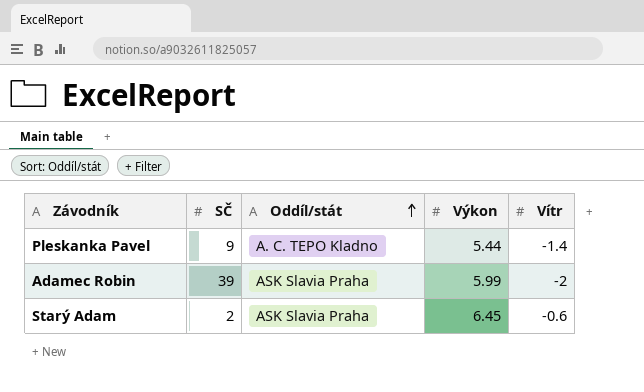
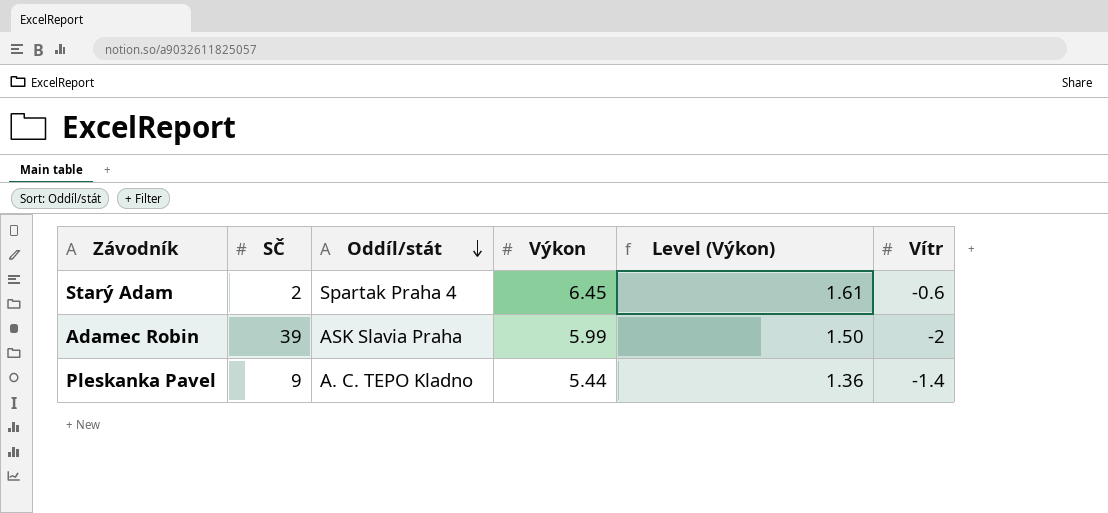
row order: Oddíl/stát ascending -> Oddíl/stát descending
column Level (Výkon) | formula: none -> [Výkon] * 0.25
Starý Adam | Oddíl/stát: ASK Slavia Praha -> Spartak Praha 4

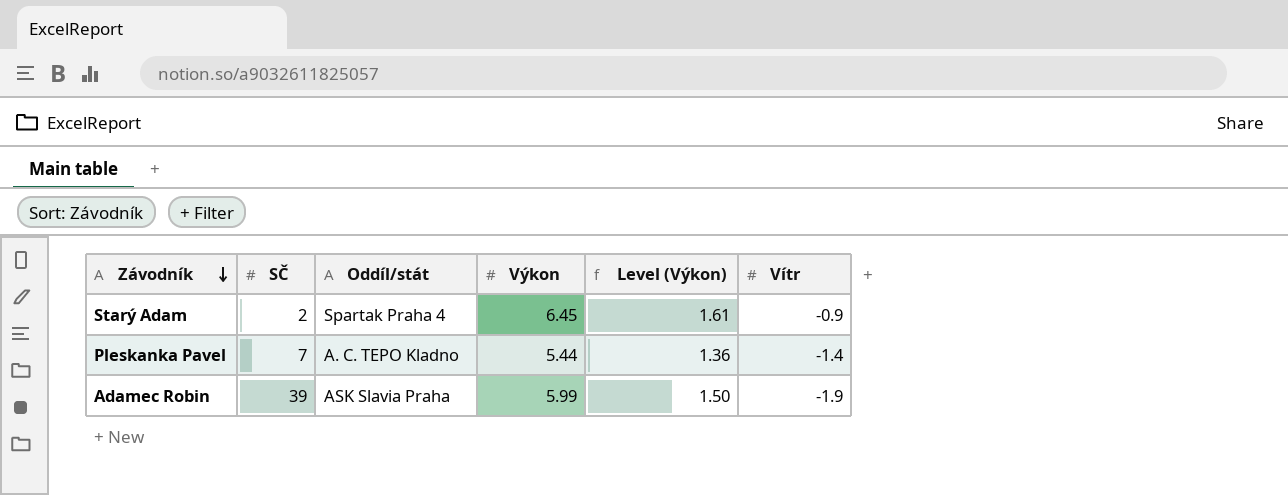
row order: Oddíl/stát descending -> Závodník descending
Starý Adam | Vítr: -0.6 -> -0.9
Pleskanka Pavel | SČ: 9 -> 7
Adamec Robin | Vítr: -2 -> -1.9

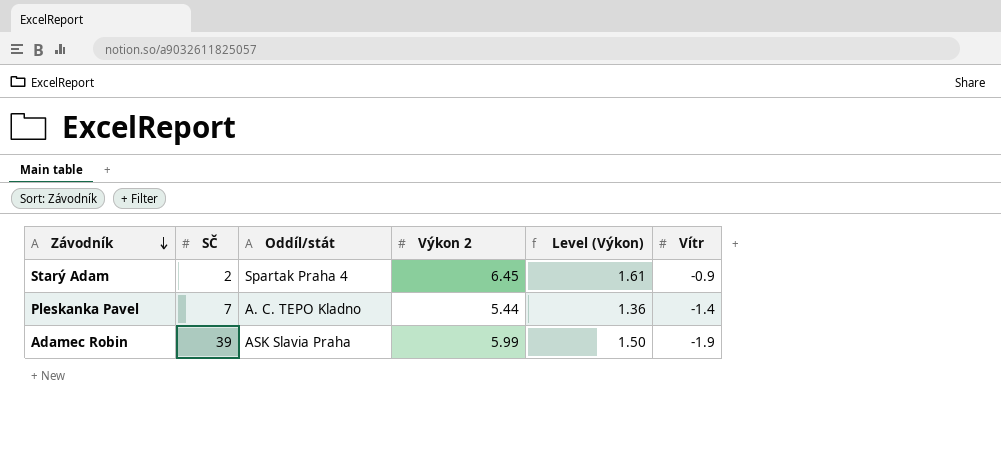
column name: Výkon -> Výkon 2

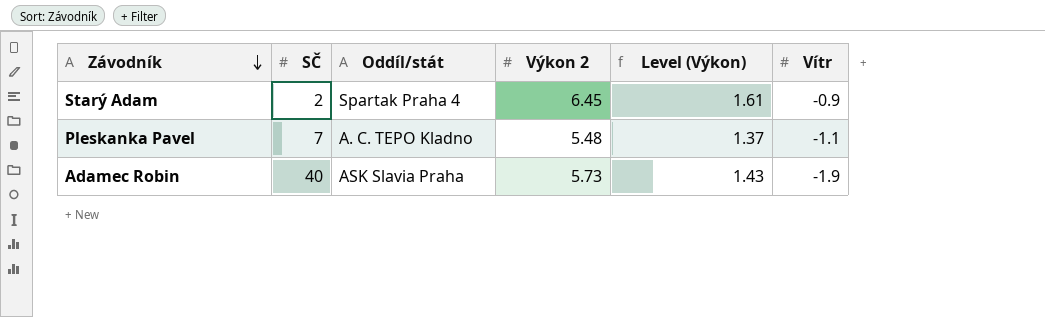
Pleskanka Pavel | Výkon 2: 5.44 -> 5.48
Pleskanka Pavel | Level (Výkon): 1.36 -> 1.37
Pleskanka Pavel | Vítr: -1.4 -> -1.1
Adamec Robin | SČ: 39 -> 40
Adamec Robin | Výkon 2: 5.99 -> 5.73
Adamec Robin | Level (Výkon): 1.50 -> 1.43

